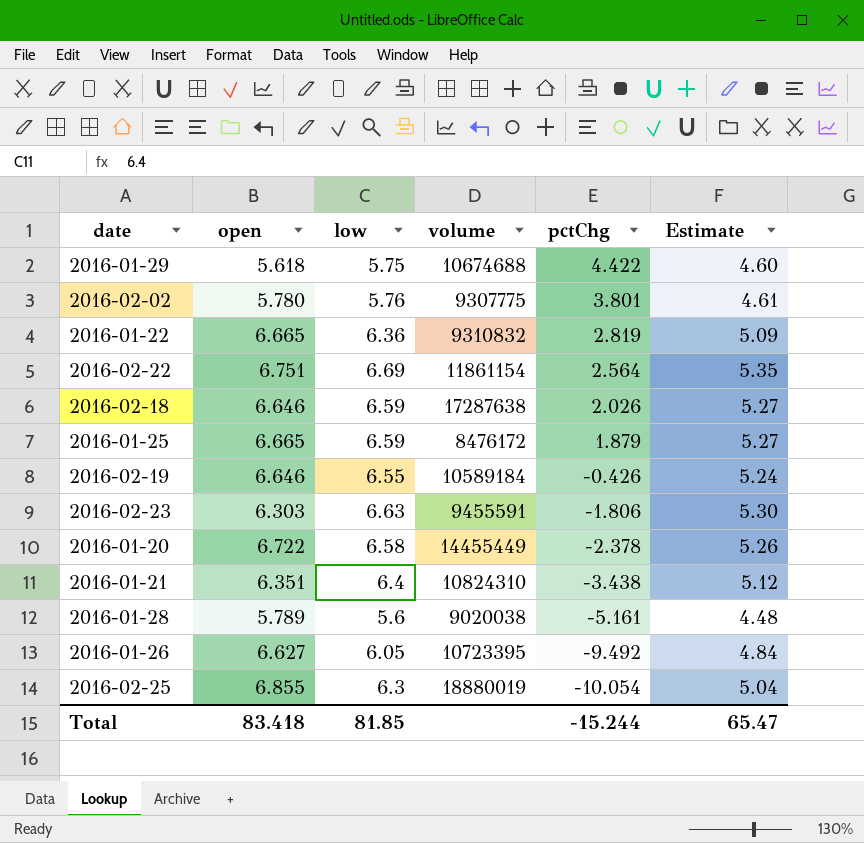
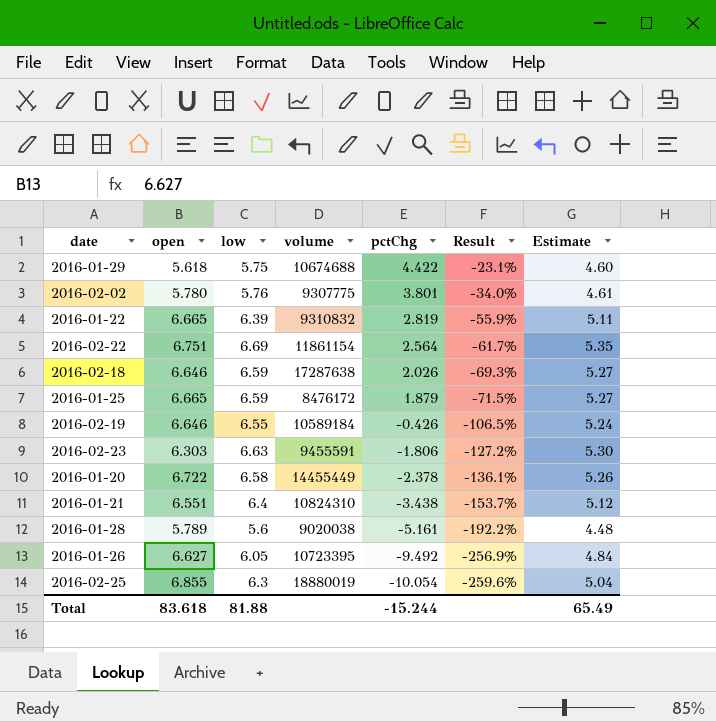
column Result | formula: none -> ([pctChg] - [low]) / [low]
2016-01-22 | low: 6.36 -> 6.39
2016-01-22 | Estimate: 5.09 -> 5.11
2016-01-21 | open: 6.351 -> 6.551
Total | open: 83.418 -> 83.618
Total | low: 81.85 -> 81.88
Total | Estimate: 65.47 -> 65.49

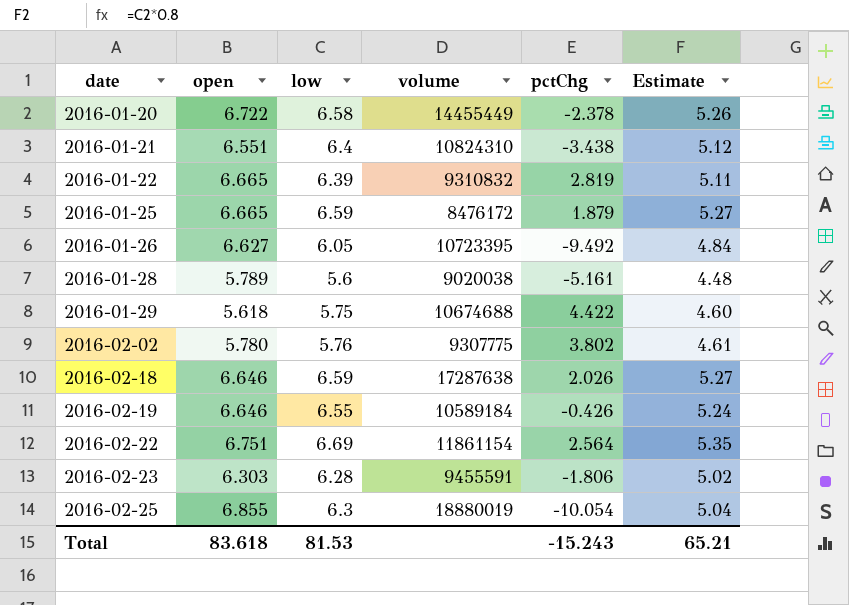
row order: pctChg descending -> date ascending
column Result | formula: ([pctChg] - [low]) / [low] -> none
2016-02-02 | pctChg: 3.801 -> 3.802
2016-02-23 | low: 6.63 -> 6.28
2016-02-23 | Estimate: 5.30 -> 5.02
Total | low: 81.88 -> 81.53
Total | pctChg: -15.244 -> -15.243
Total | Estimate: 65.49 -> 65.21

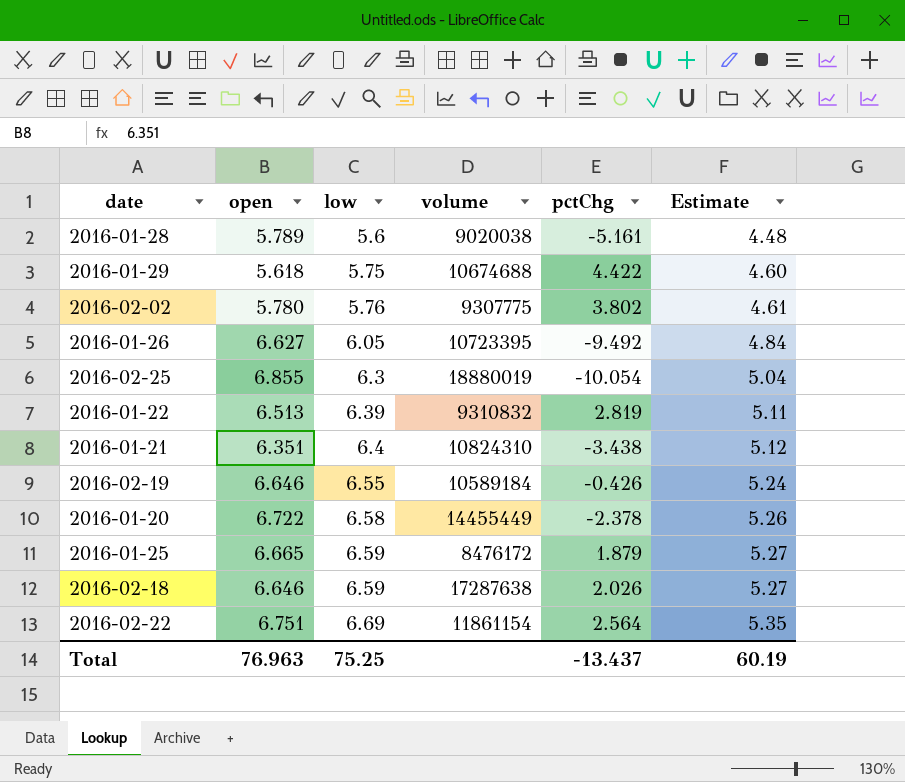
row order: date ascending -> low ascending
row 2016-02-23: 6.303 | 6.28 | 9455591 | -1.806 | 5.02 -> none
2016-01-22 | open: 6.665 -> 6.513
2016-01-21 | open: 6.551 -> 6.351
Total | open: 83.618 -> 76.963
Total | low: 81.53 -> 75.25
Total | pctChg: -15.243 -> -13.437
Total | Estimate: 65.21 -> 60.19

